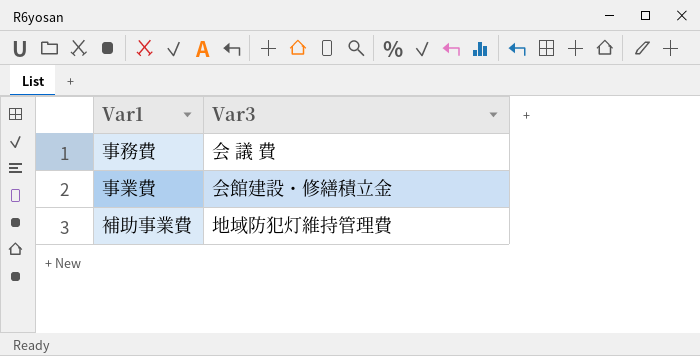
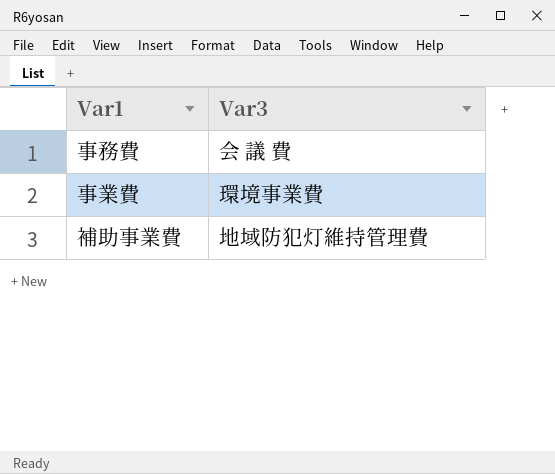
事業費 | Var3: 会館建設・修繕積立金 -> 環境事業費

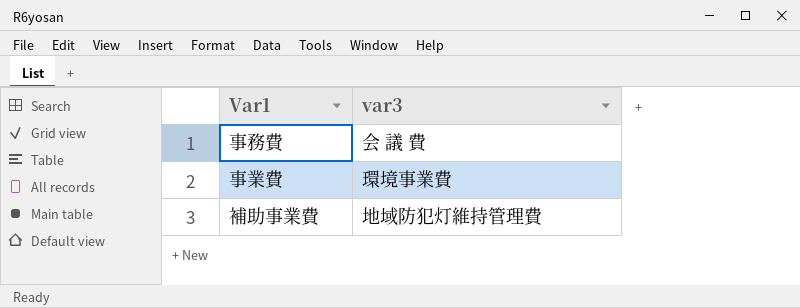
column name: Var3 -> var3

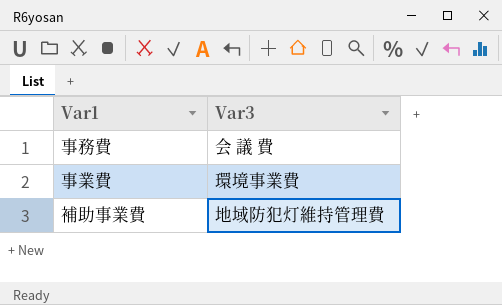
column name: var3 -> Var3

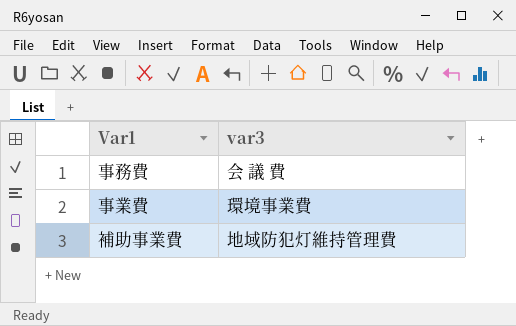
column name: Var3 -> var3

